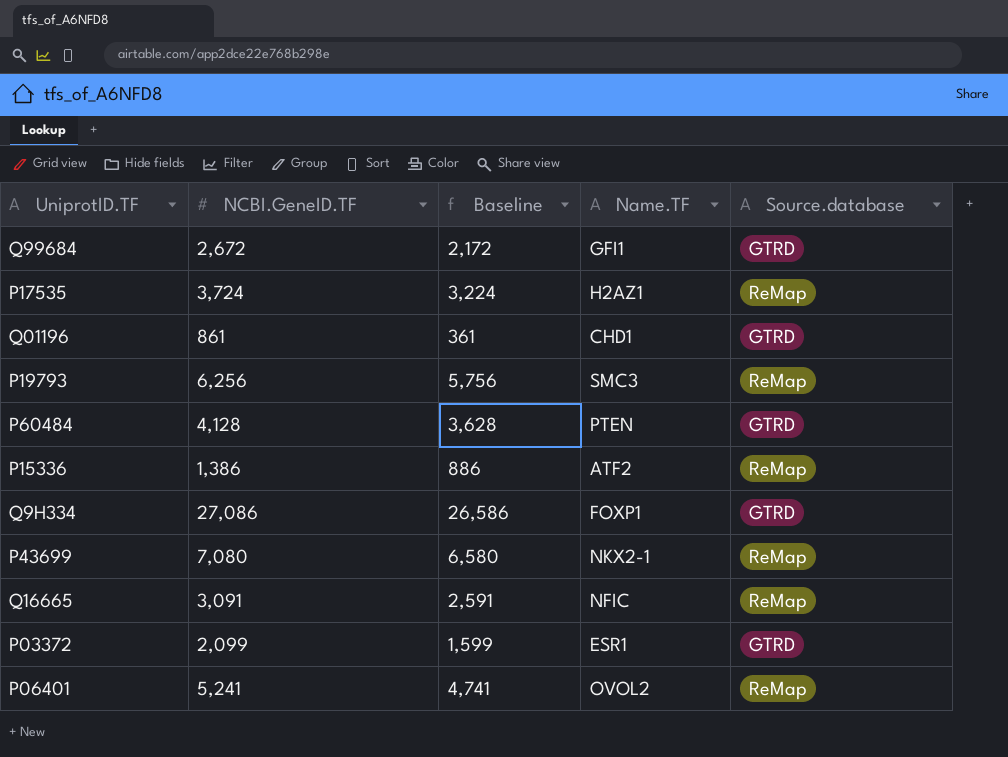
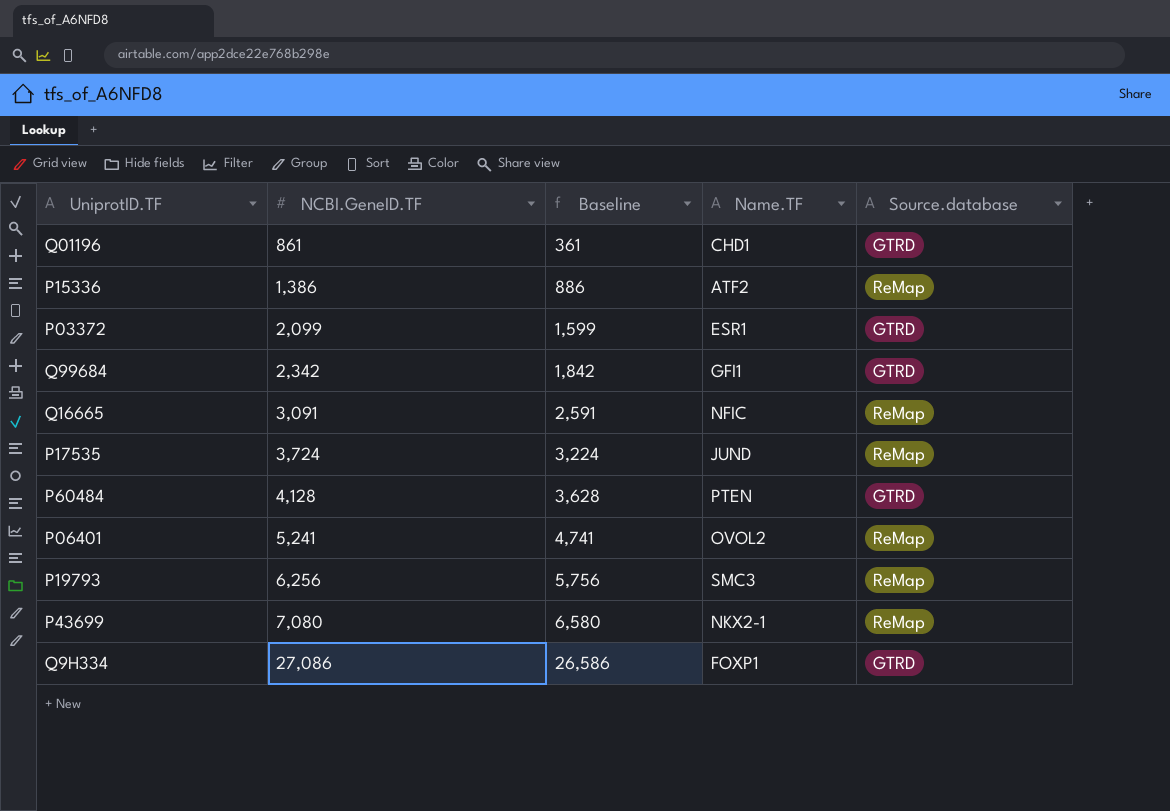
row order: none -> NCBI.GeneID.TF ascending
Q99684 | NCBI.GeneID.TF: 2,672 -> 2,342
Q99684 | Baseline: 2,172 -> 1,842
P17535 | Name.TF: H2AZ1 -> JUND

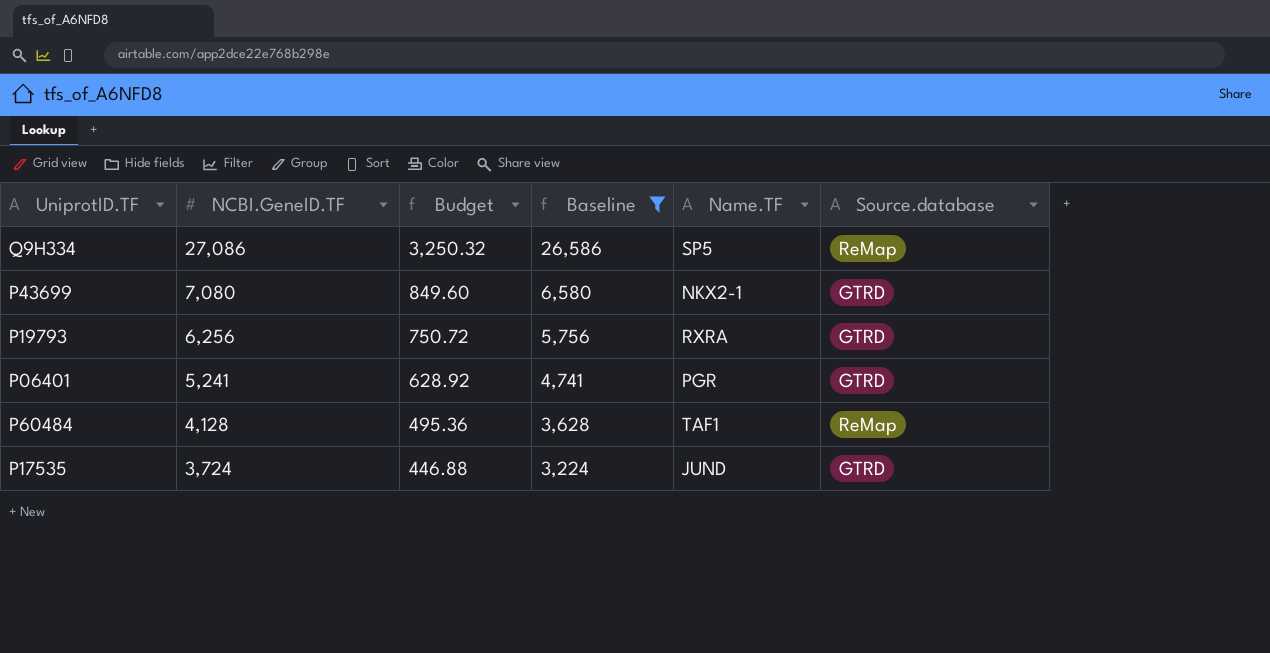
filter: none -> Baseline >= 3,224
row order: NCBI.GeneID.TF ascending -> NCBI.GeneID.TF descending
column Budget | formula: none -> [NCBI.GeneID.TF] * 0.12
Q9H334 | Name.TF: FOXP1 -> SP5
Q9H334 | Source.database: GTRD -> ReMap
P43699 | Source.database: ReMap -> GTRD
P19793 | Name.TF: SMC3 -> RXRA
P19793 | Source.database: ReMap -> GTRD
P06401 | Name.TF: OVOL2 -> PGR
P06401 | Source.database: ReMap -> GTRD
P60484 | Name.TF: PTEN -> TAF1
P60484 | Source.database: GTRD -> ReMap
P17535 | Source.database: ReMap -> GTRD

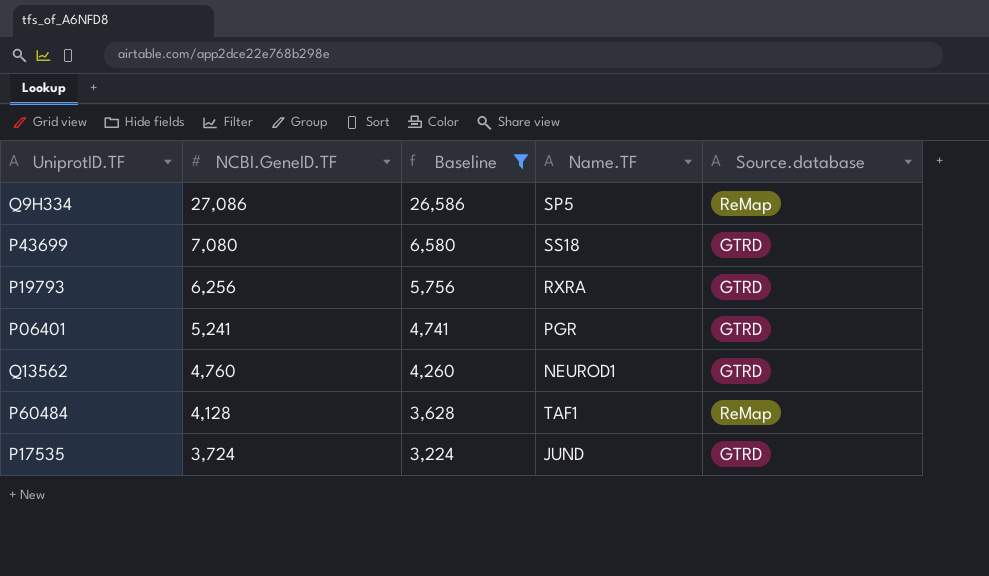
column Budget | formula: [NCBI.GeneID.TF] * 0.12 -> none
P43699 | Name.TF: NKX2-1 -> SS18
row Q13562: none -> 4,760 | 4,260 | NEUROD1 | GTRD

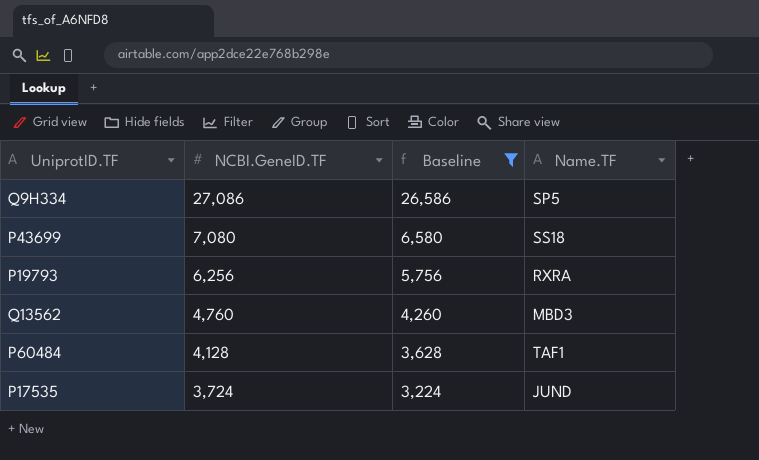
column Source.database | position: 5 -> none
row P06401: 5,241 | 4,741 | PGR | GTRD -> none
Q13562 | Name.TF: NEUROD1 -> MBD3

